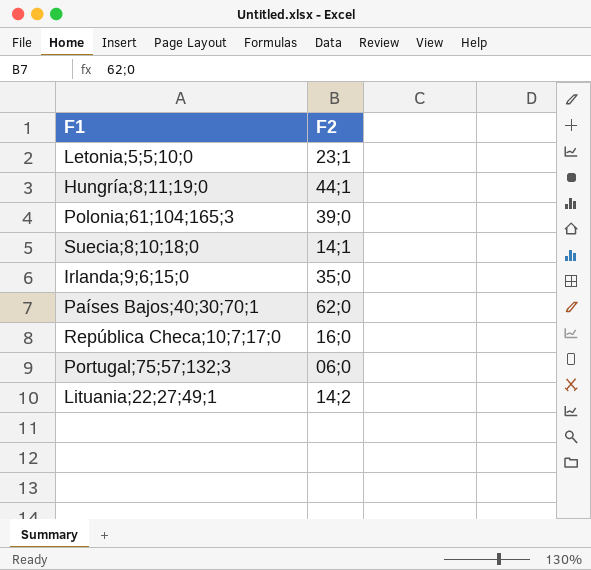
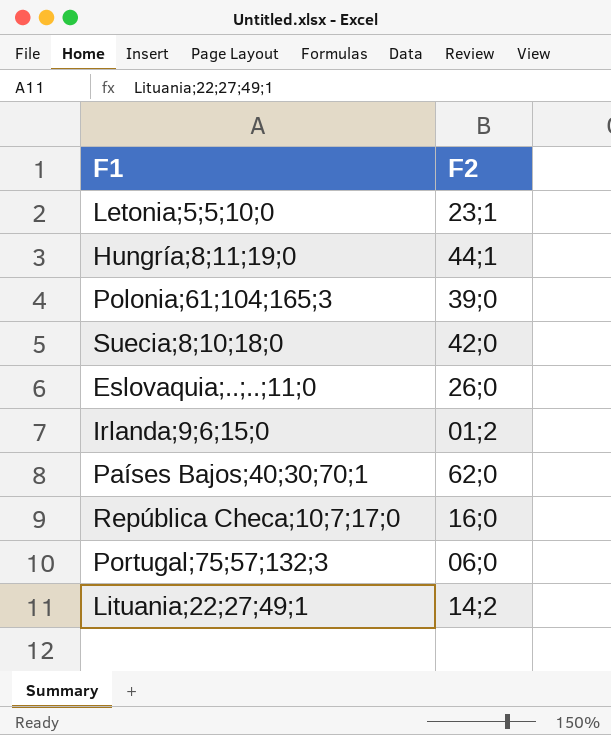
Suecia;8;10;18;0 | F2: 14;1 -> 42;0
row Eslovaquia;..;..;11;0: none -> 26;0
Irlanda;9;6;15;0 | F2: 35;0 -> 01;2

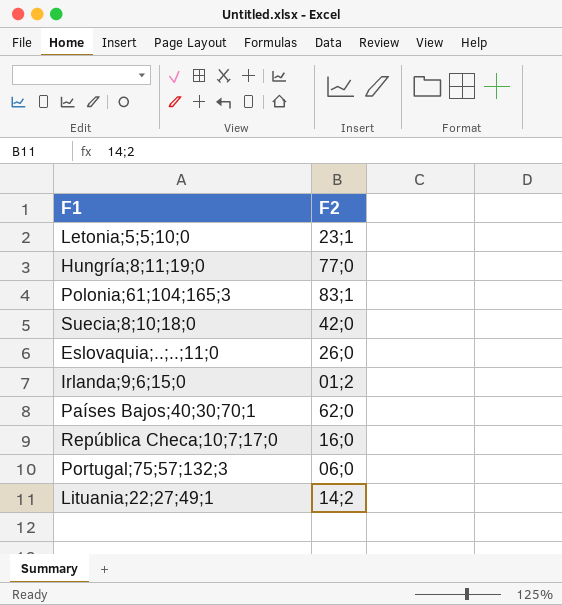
Hungría;8;11;19;0 | F2: 44;1 -> 77;0
Polonia;61;104;165;3 | F2: 39;0 -> 83;1

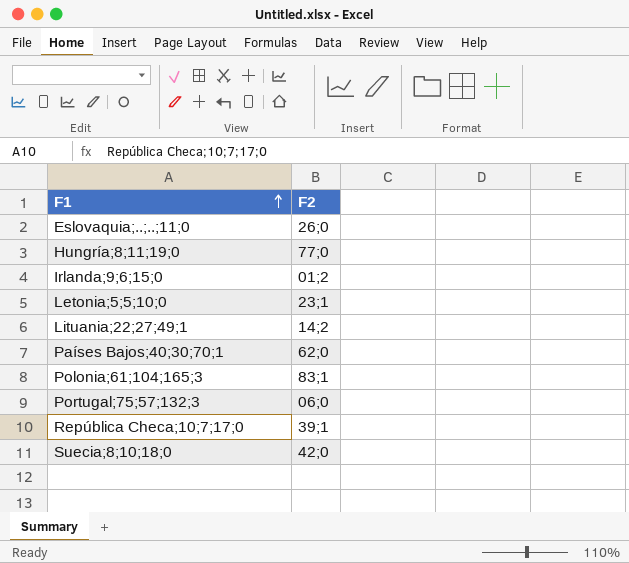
row order: none -> F1 ascending
República Checa;10;7;17;0 | F2: 16;0 -> 39;1

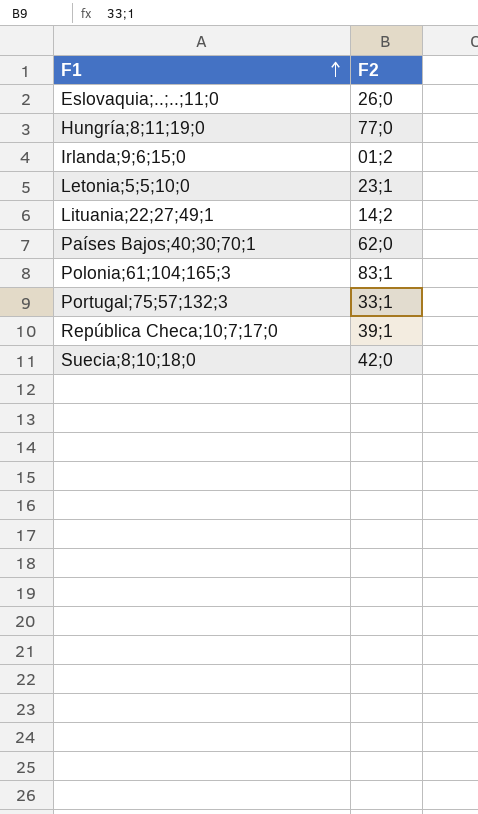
Portugal;75;57;132;3 | F2: 06;0 -> 33;1

